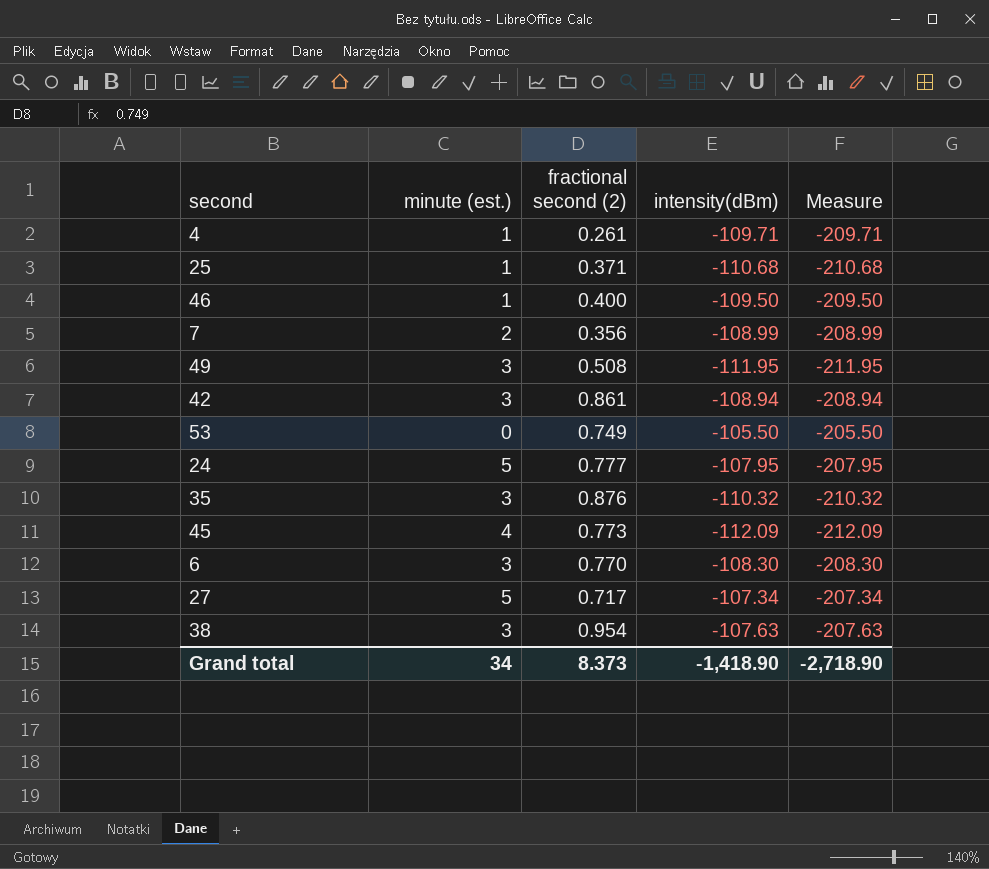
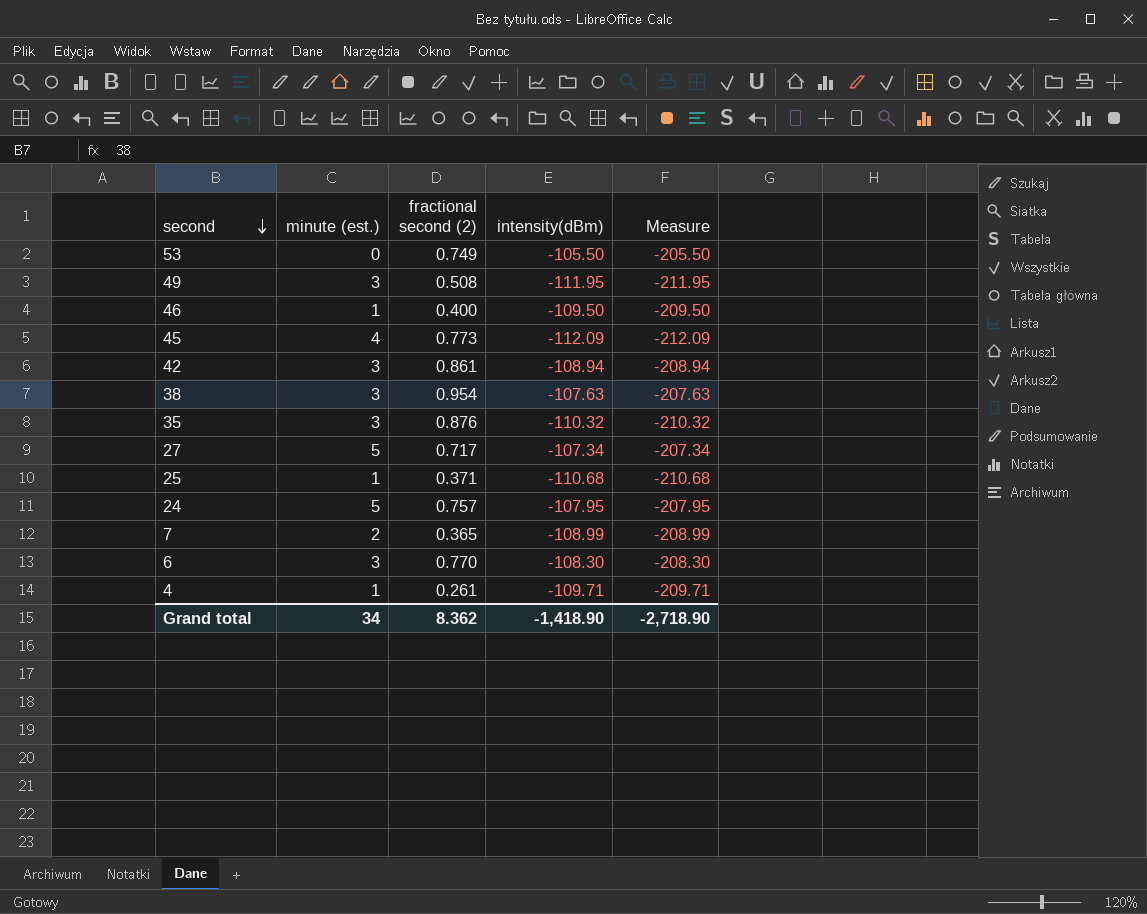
row order: none -> second descending
24 | fractional second (2): 0.777 -> 0.757
7 | fractional second (2): 0.356 -> 0.365
Grand total | fractional second (2): 8.373 -> 8.362

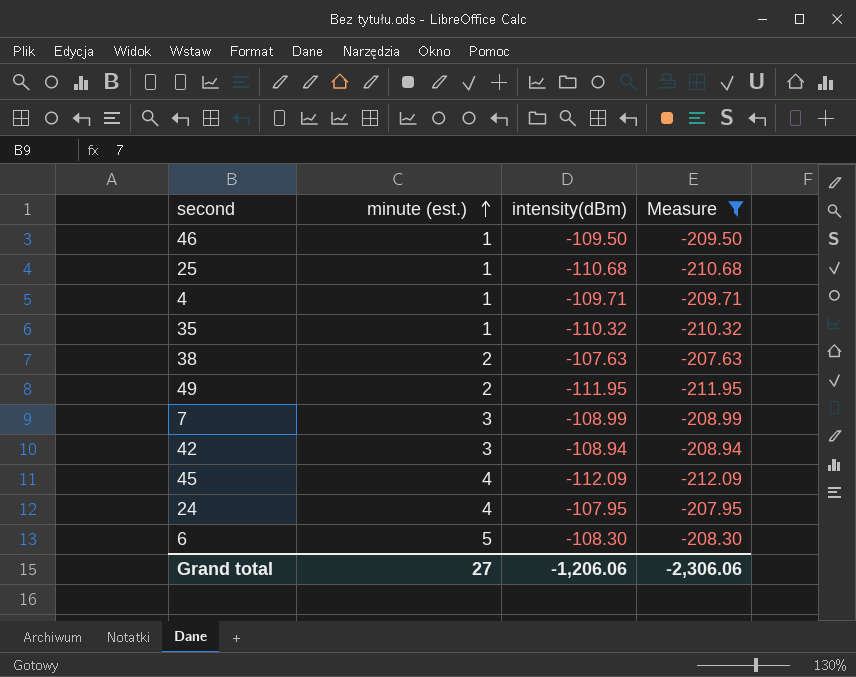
filter: none -> Measure <= -207.63
row order: second descending -> minute (est.) ascending
column fractional second (2) | position: 3 -> none
35 | minute (est.): 3 -> 1
38 | minute (est.): 3 -> 2
49 | minute (est.): 3 -> 2
7 | minute (est.): 2 -> 3
24 | minute (est.): 5 -> 4
6 | minute (est.): 3 -> 5
Grand total | minute (est.): 34 -> 27
Grand total | intensity(dBm): -1,418.90 -> -1,206.06
Grand total | Measure: -2,718.90 -> -2,306.06

